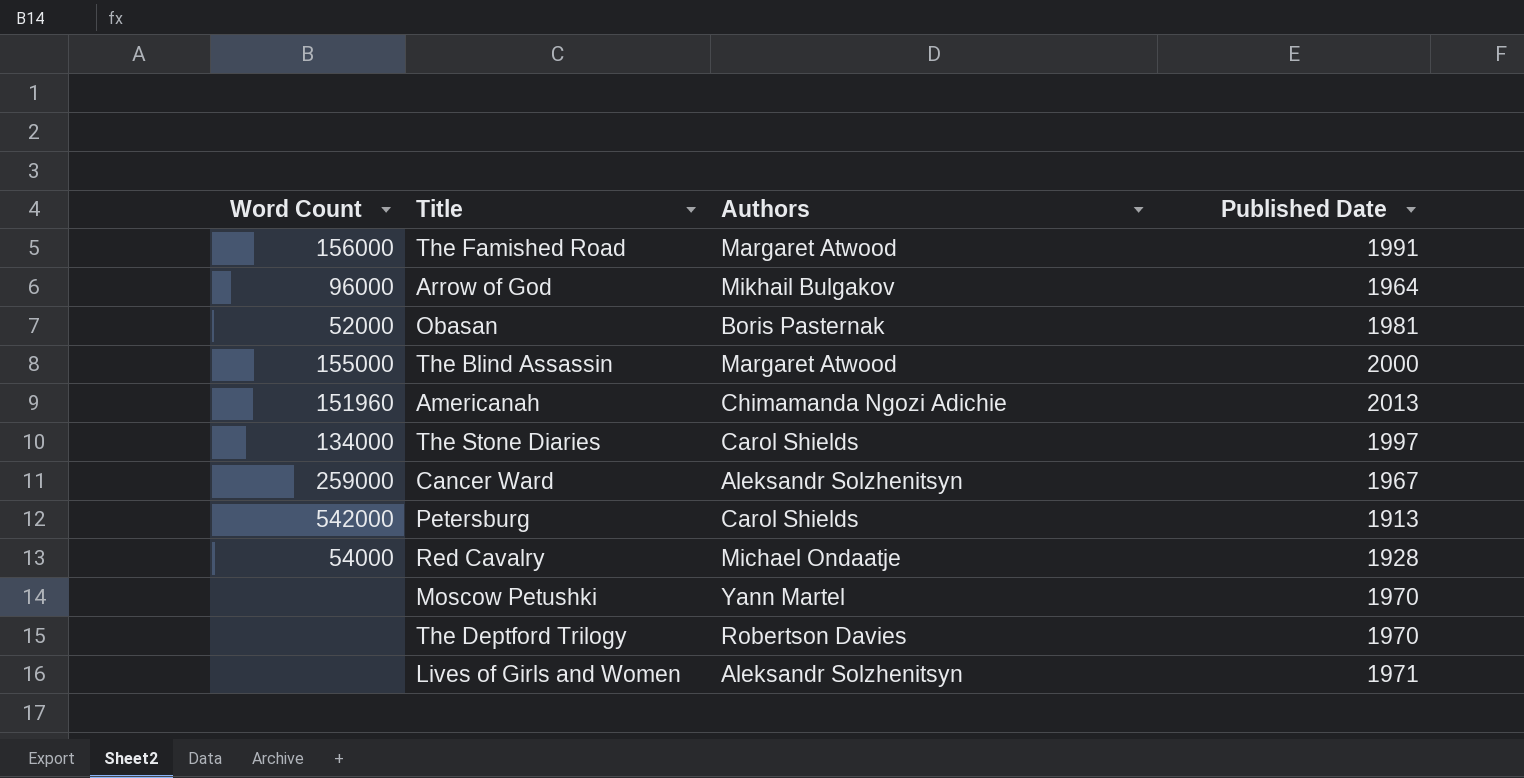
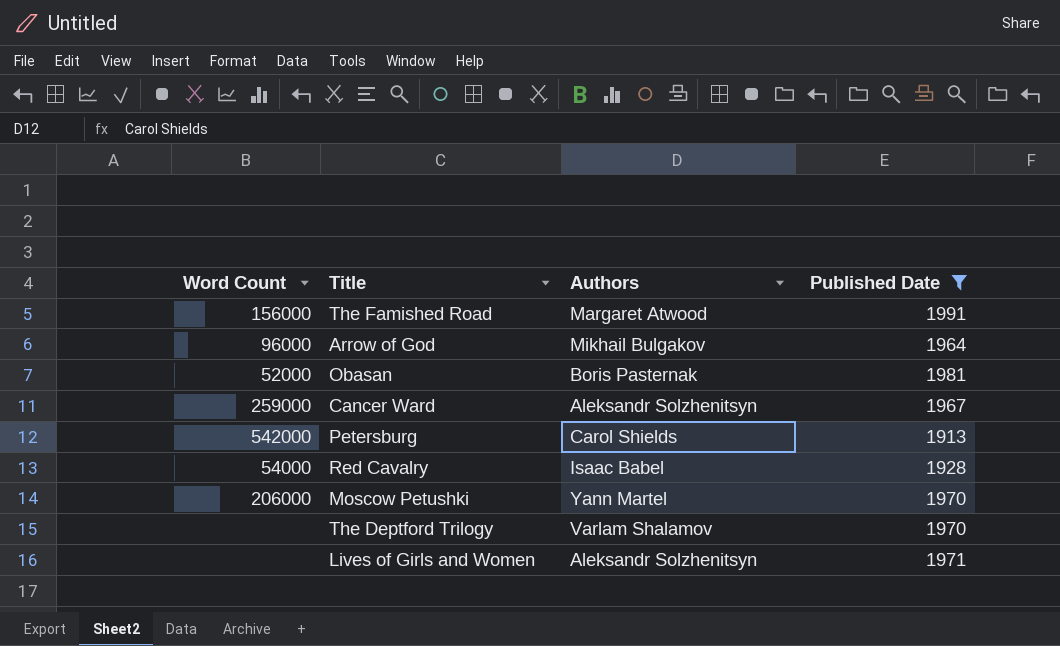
filter: none -> Published Date <= 1991
Red Cavalry | Authors: Michael Ondaatje -> Isaac Babel
Moscow Petushki | Word Count: none -> 206000
The Deptford Trilogy | Authors: Robertson Davies -> Varlam Shalamov

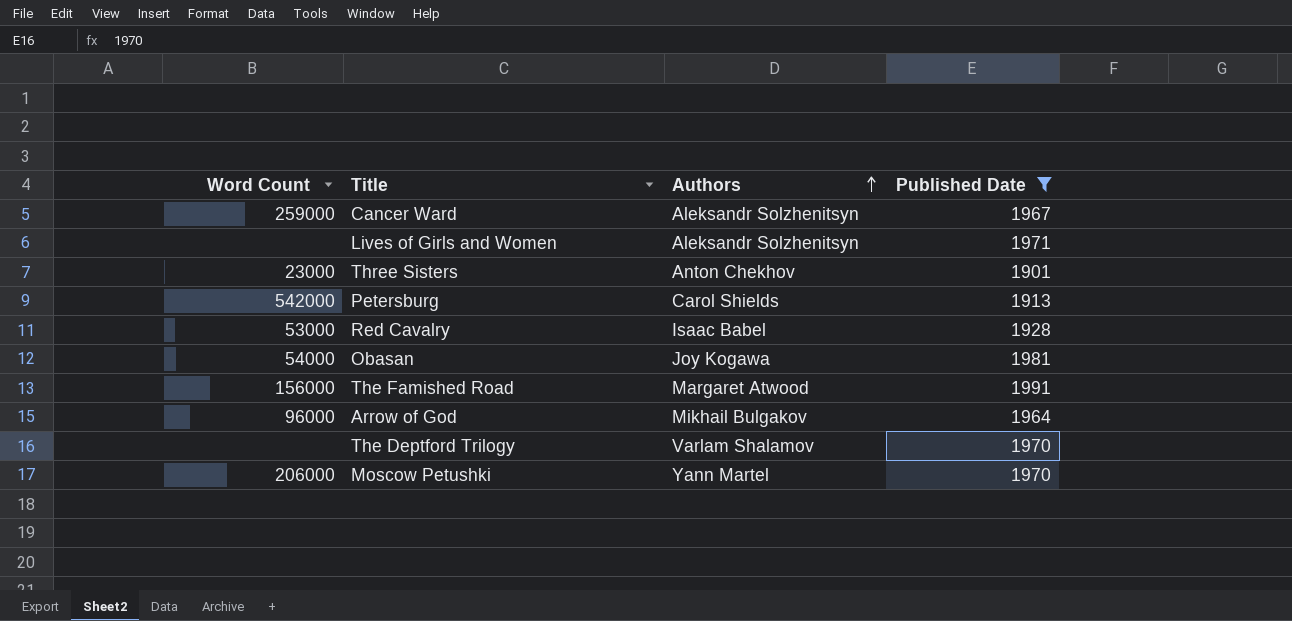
row order: none -> Authors ascending
row Three Sisters: none -> 23000 | Anton Chekhov | 1901
Red Cavalry | Word Count: 54000 -> 53000
Obasan | Word Count: 52000 -> 54000
Obasan | Authors: Boris Pasternak -> Joy Kogawa

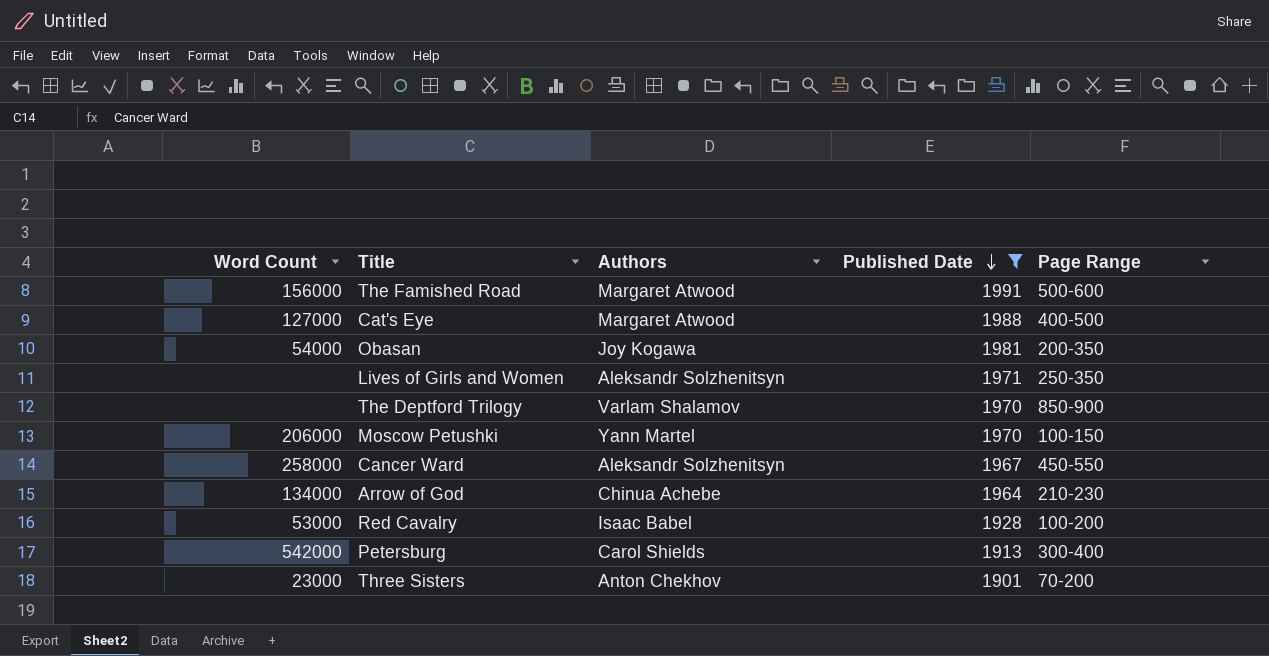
row order: Authors ascending -> Published Date descending
column Page Range | position: none -> 5
row Cat's Eye: none -> 127000 | Margaret Atwood | 1988 | 400-500
Cancer Ward | Word Count: 259000 -> 258000
Arrow of God | Word Count: 96000 -> 134000
Arrow of God | Authors: Mikhail Bulgakov -> Chinua Achebe

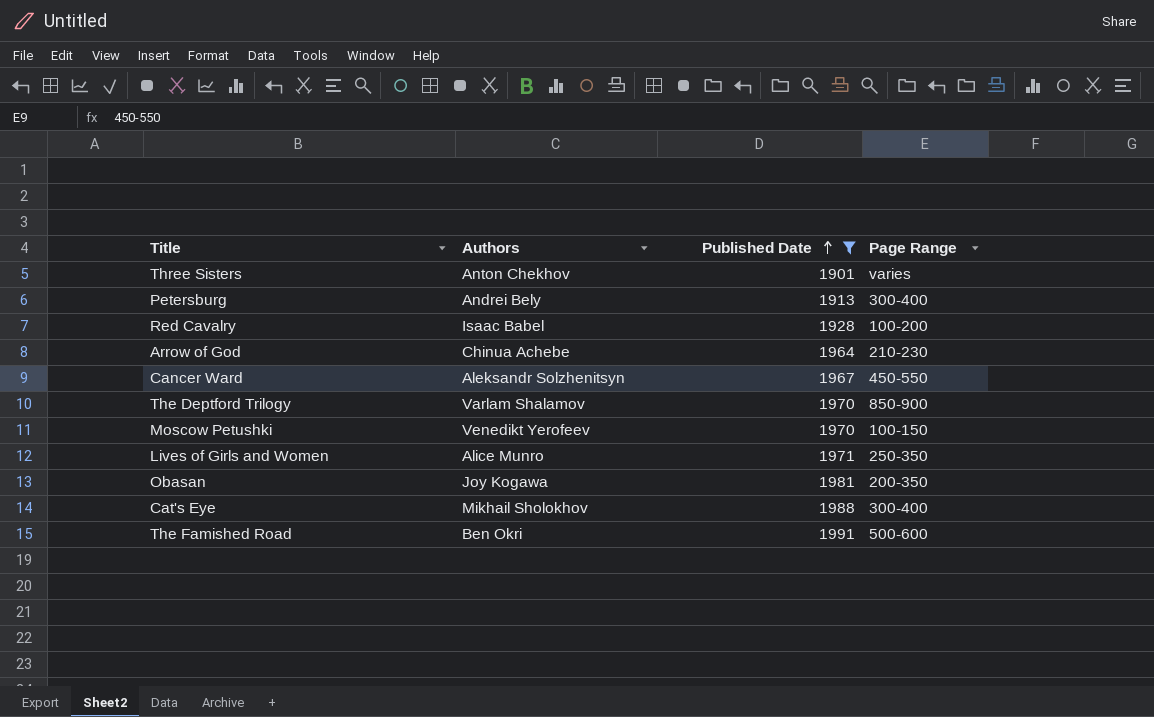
row order: Published Date descending -> Published Date ascending
column Word Count | position: 1 -> none
Three Sisters | Page Range: 70-200 -> varies
Petersburg | Authors: Carol Shields -> Andrei Bely
Moscow Petushki | Authors: Yann Martel -> Venedikt Yerofeev
Lives of Girls and Women | Authors: Aleksandr Solzhenitsyn -> Alice Munro
Cat's Eye | Authors: Margaret Atwood -> Mikhail Sholokhov
Cat's Eye | Page Range: 400-500 -> 300-400
The Famished Road | Authors: Margaret Atwood -> Ben Okri

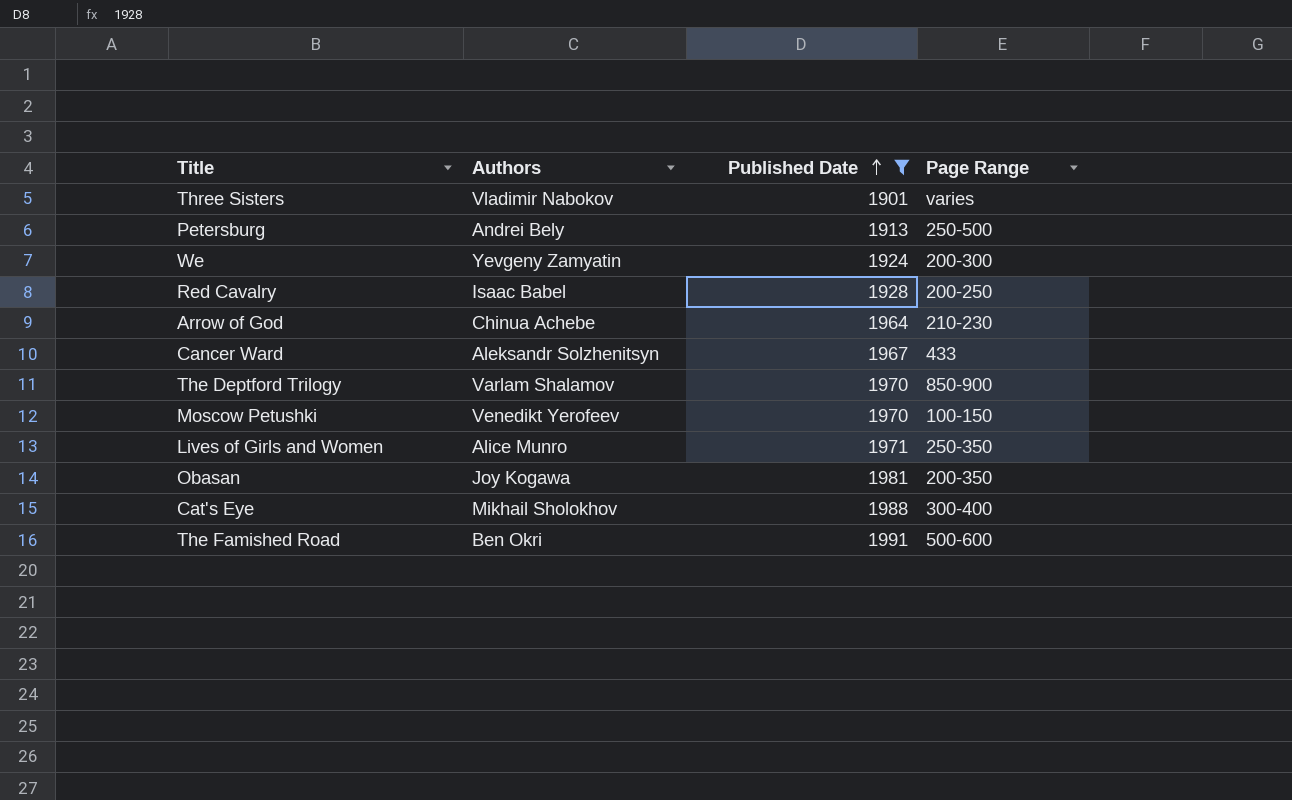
Three Sisters | Authors: Anton Chekhov -> Vladimir Nabokov
Petersburg | Page Range: 300-400 -> 250-500
row We: none -> Yevgeny Zamyatin | 1924 | 200-300
Red Cavalry | Page Range: 100-200 -> 200-250
Cancer Ward | Page Range: 450-550 -> 433

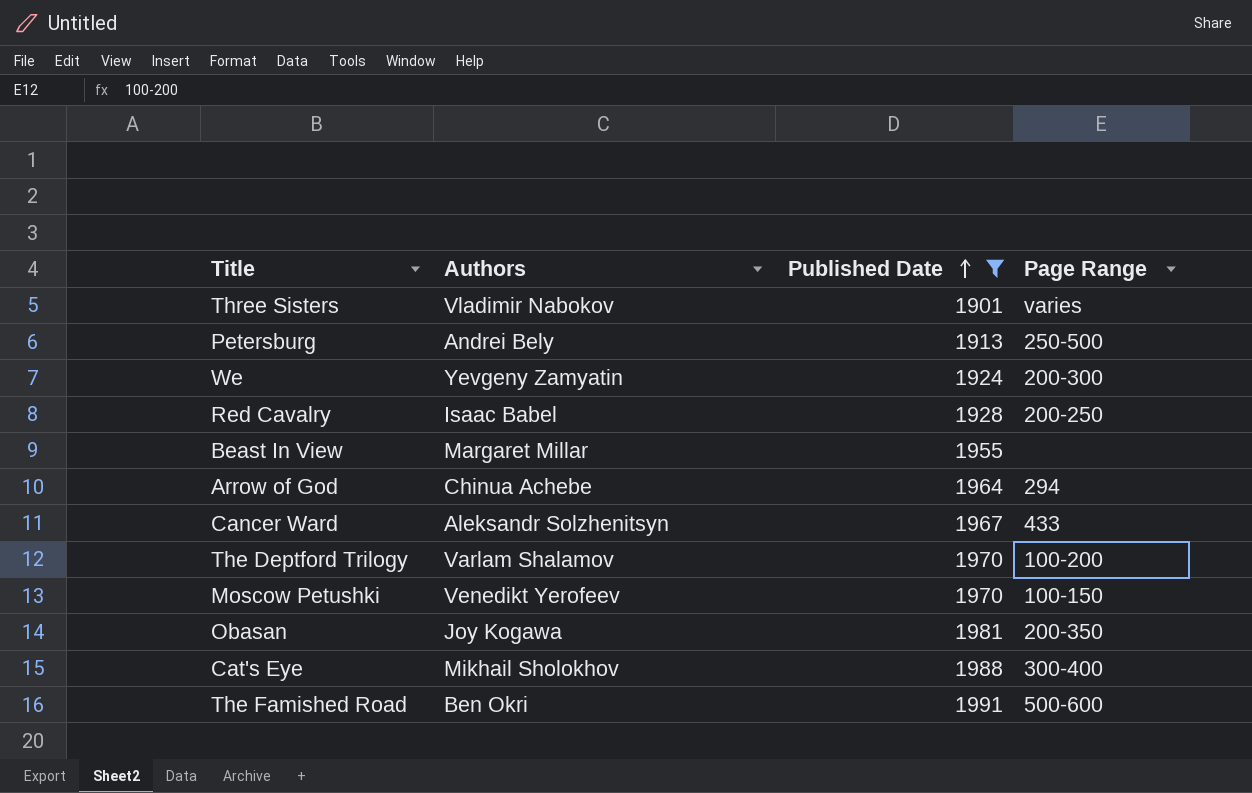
row Lives of Girls and Women: Alice Munro | 1971 | 250-350 -> none
row Beast In View: none -> Margaret Millar | 1955 | none
Arrow of God | Page Range: 210-230 -> 294
The Deptford Trilogy | Page Range: 850-900 -> 100-200

